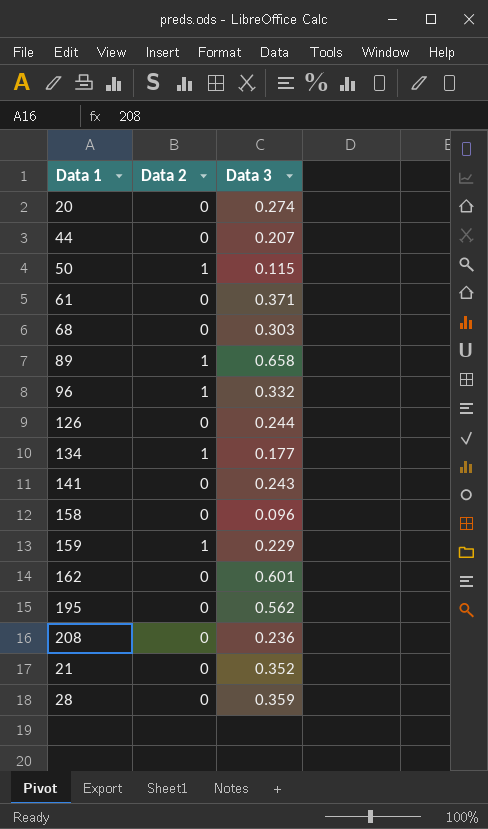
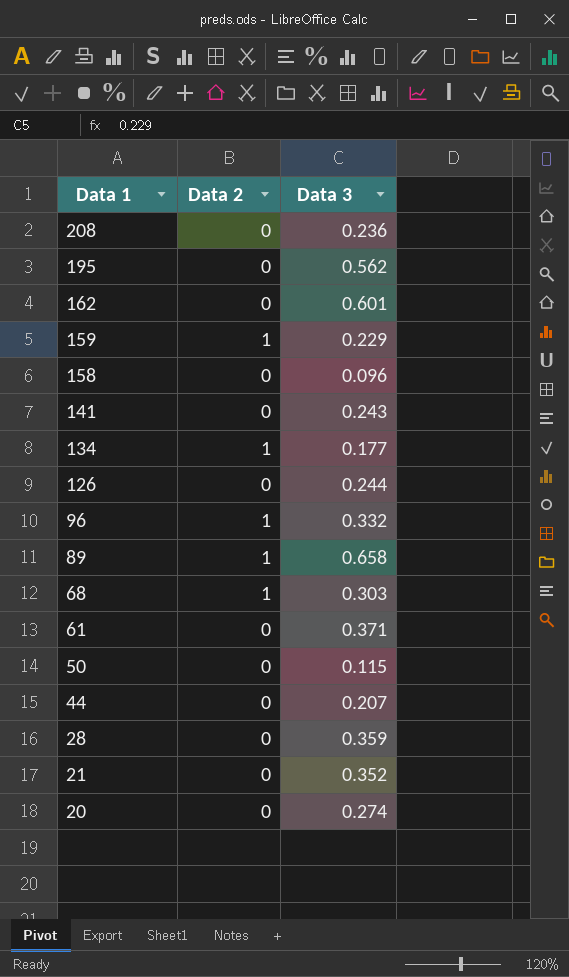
row order: none -> Data 1 descending
68 | Data 2: 0 -> 1
50 | Data 2: 1 -> 0

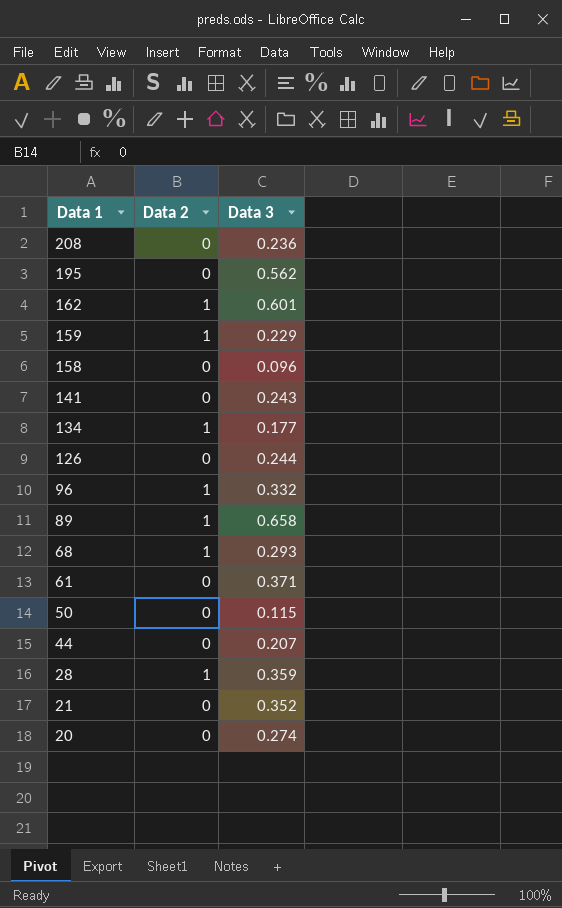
162 | Data 2: 0 -> 1
68 | Data 3: 0.303 -> 0.293
28 | Data 2: 0 -> 1

